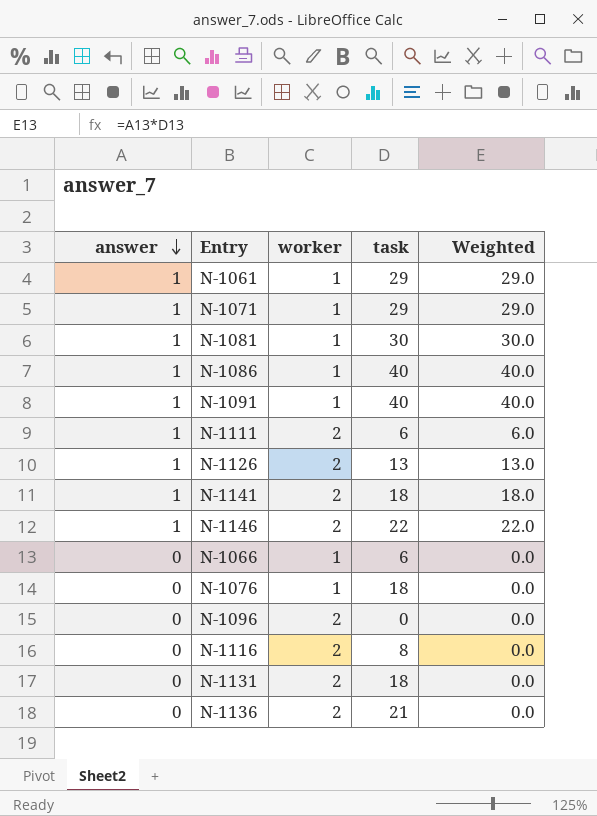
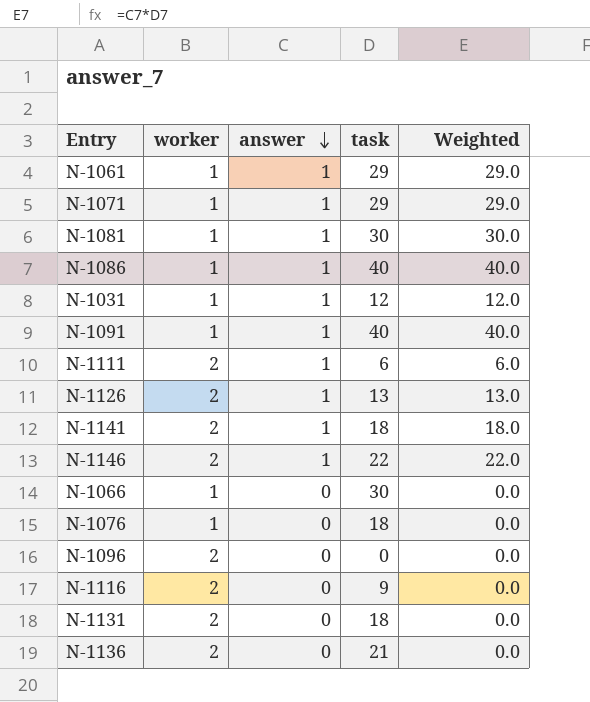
column answer | position: 1 -> 3
row N-1031: none -> 1 | 1 | 12 | 12.0
N-1066 | task: 6 -> 30
N-1116 | task: 8 -> 9

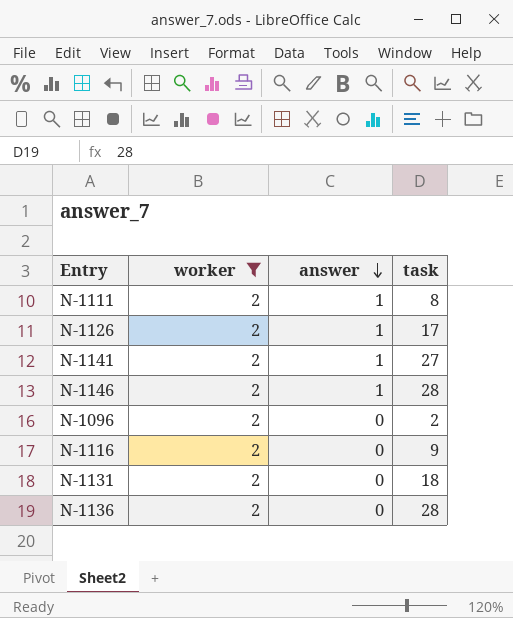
filter: none -> worker = 2
column Weighted | formula: [answer] * [task] -> none
N-1111 | task: 6 -> 8
N-1126 | task: 13 -> 17
N-1141 | task: 18 -> 27
N-1146 | task: 22 -> 28
N-1096 | task: 0 -> 2
N-1136 | task: 21 -> 28

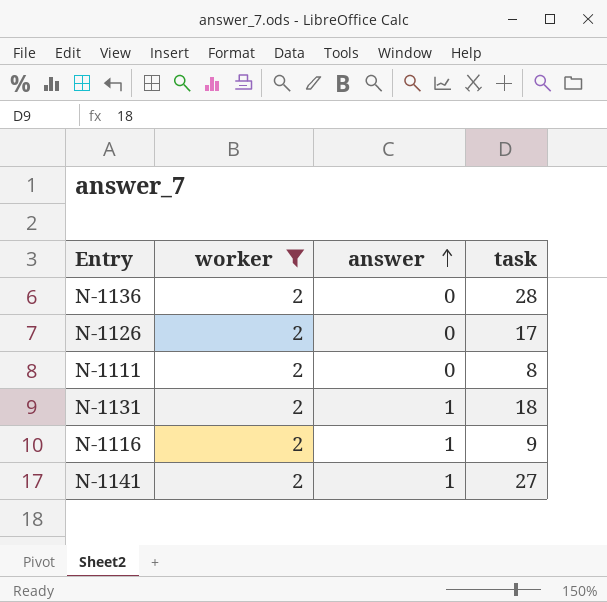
row order: answer descending -> answer ascending
row N-1146: 2 | 1 | 28 -> none
row N-1096: 2 | 0 | 2 -> none
N-1126 | answer: 1 -> 0
N-1111 | answer: 1 -> 0
N-1131 | answer: 0 -> 1
N-1116 | answer: 0 -> 1

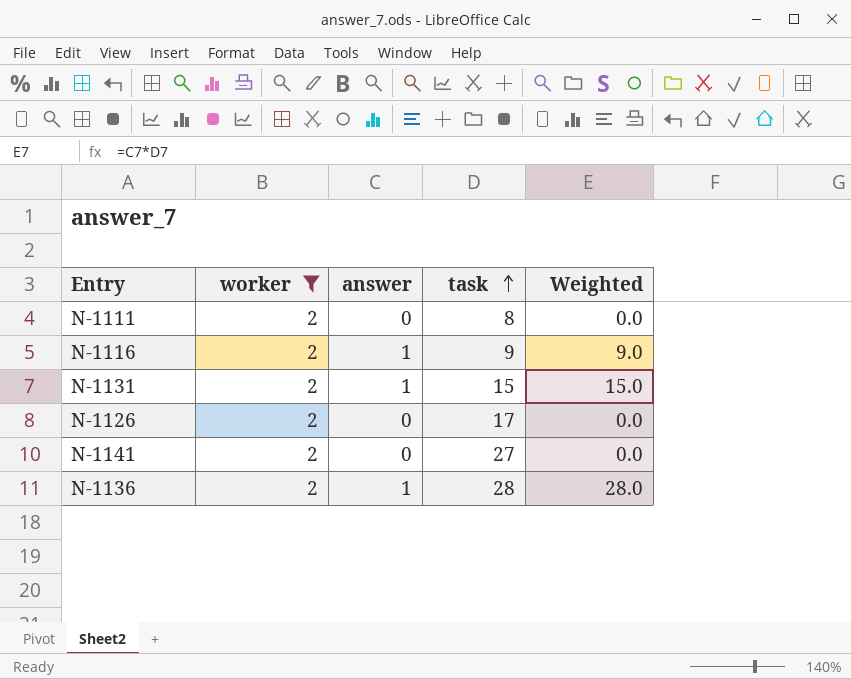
row order: answer ascending -> task ascending
column Weighted | formula: none -> [answer] * [task]
N-1131 | task: 18 -> 15
N-1141 | answer: 1 -> 0
N-1136 | answer: 0 -> 1

